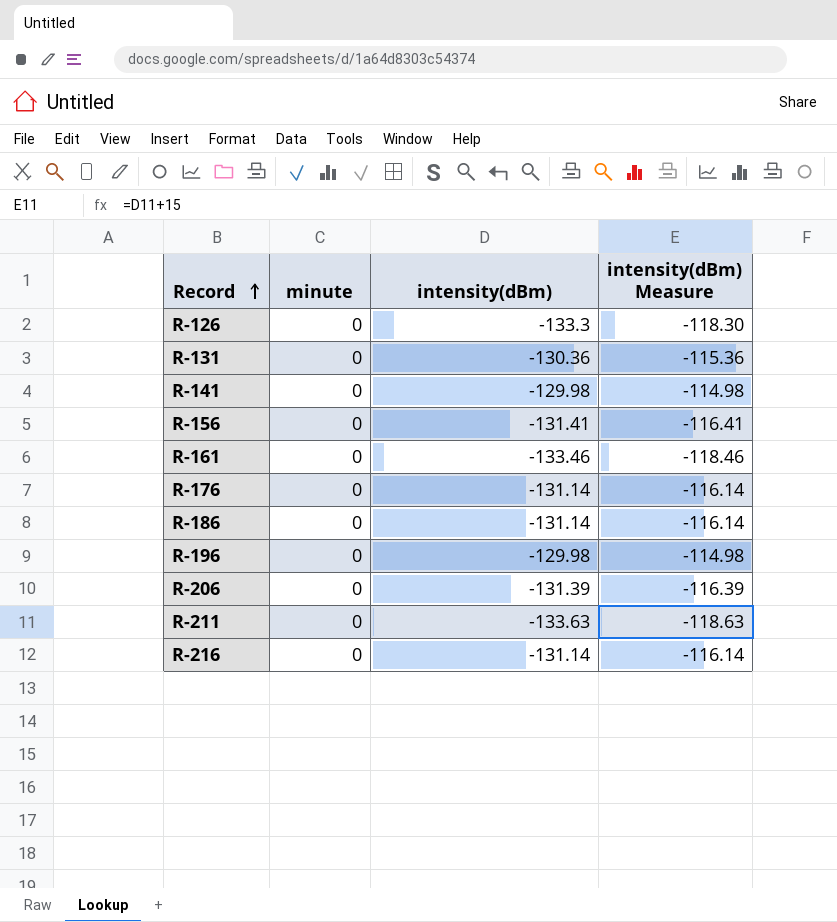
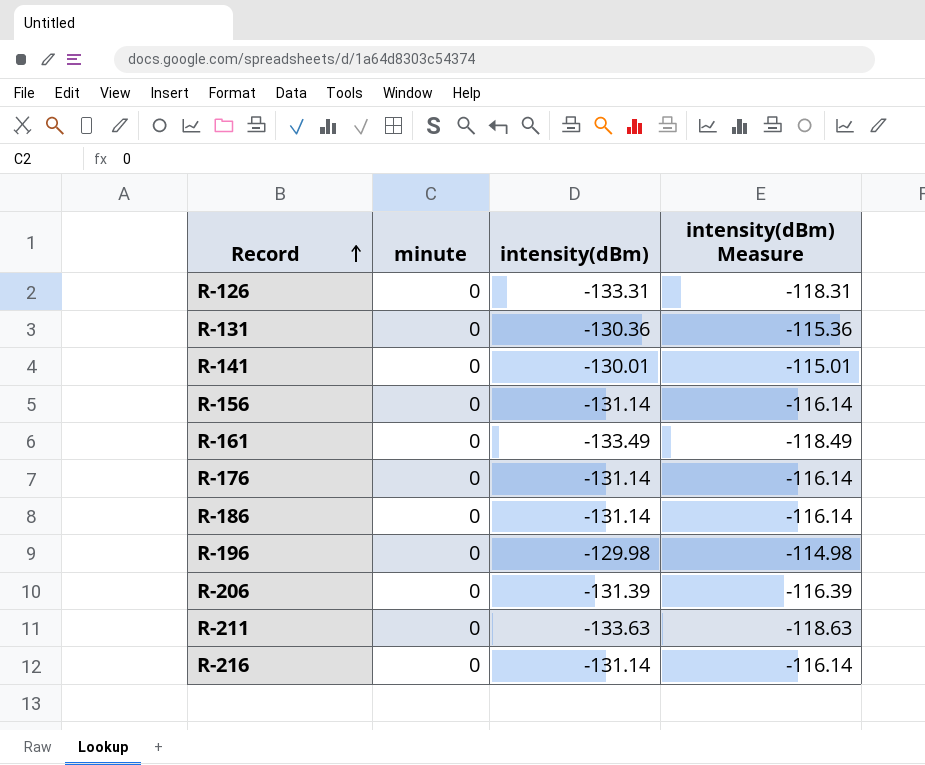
R-126 | intensity(dBm): -133.3 -> -133.31
R-126 | intensity(dBm) Measure: -118.30 -> -118.31
R-141 | intensity(dBm): -129.98 -> -130.01
R-141 | intensity(dBm) Measure: -114.98 -> -115.01
R-156 | intensity(dBm): -131.41 -> -131.14
R-156 | intensity(dBm) Measure: -116.41 -> -116.14
R-161 | intensity(dBm): -133.46 -> -133.49
R-161 | intensity(dBm) Measure: -118.46 -> -118.49

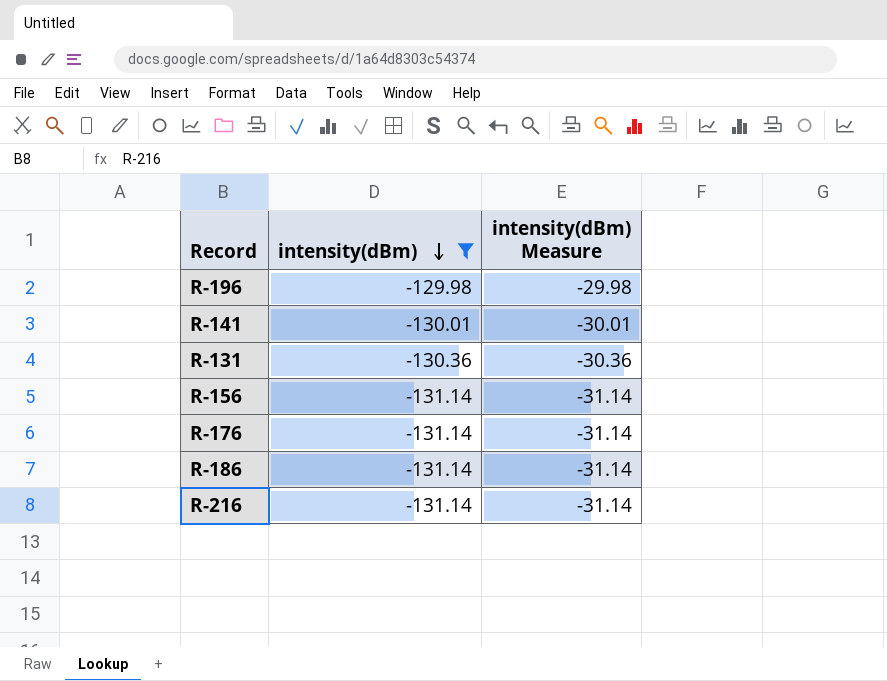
filter: none -> intensity(dBm) >= -131.14
row order: Record ascending -> intensity(dBm) descending
column minute | position: 2 -> none
column intensity(dBm) Measure | formula: [intensity(dBm)] + 15 -> [intensity(dBm)] + 100

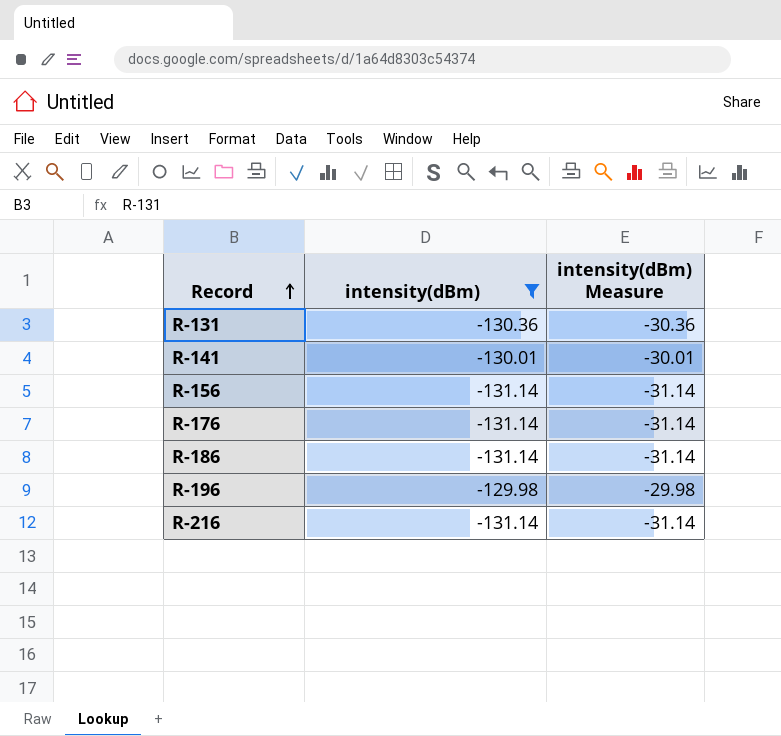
row order: intensity(dBm) descending -> Record ascending

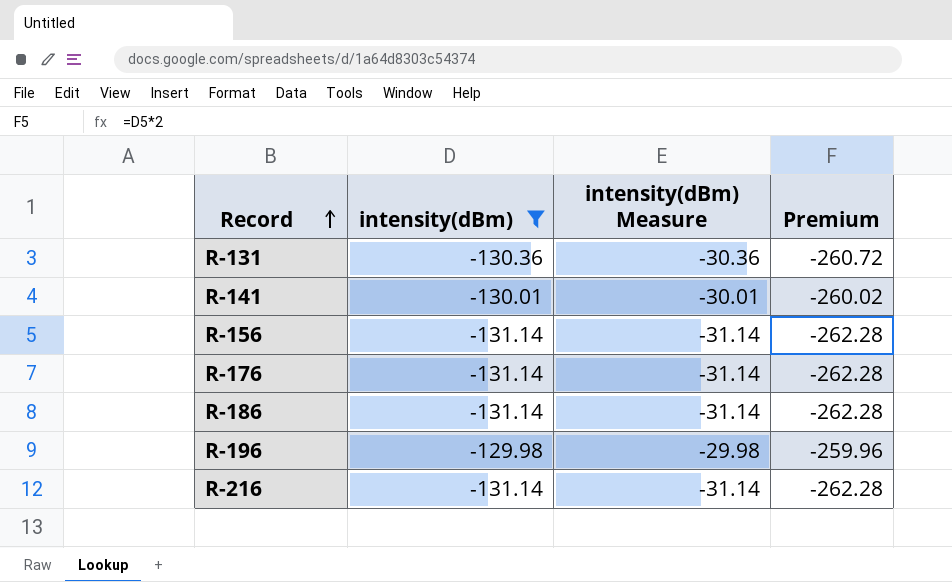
column Premium | formula: none -> [intensity(dBm)] * 2

